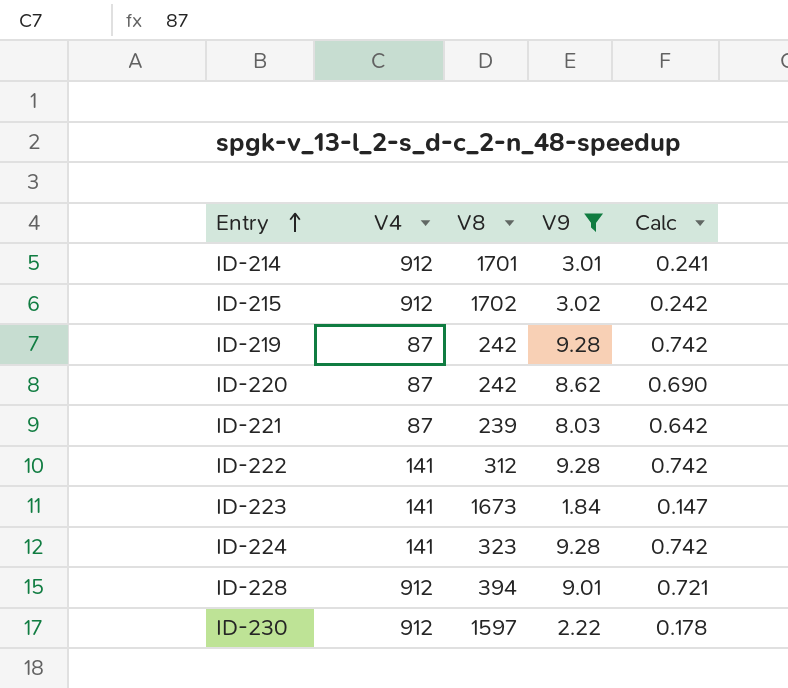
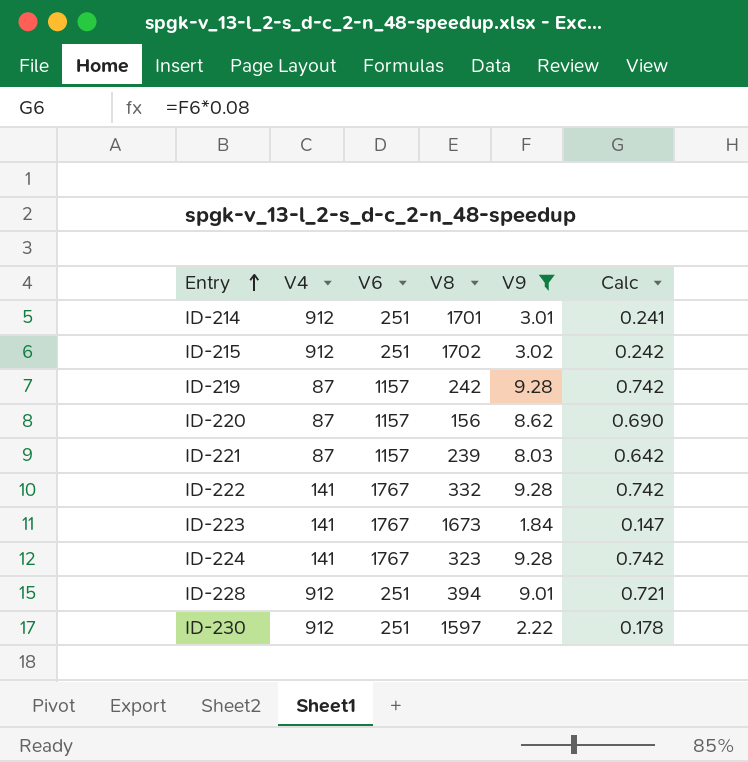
column V6 | position: none -> 3
ID-220 | V8: 242 -> 156
ID-222 | V8: 312 -> 332

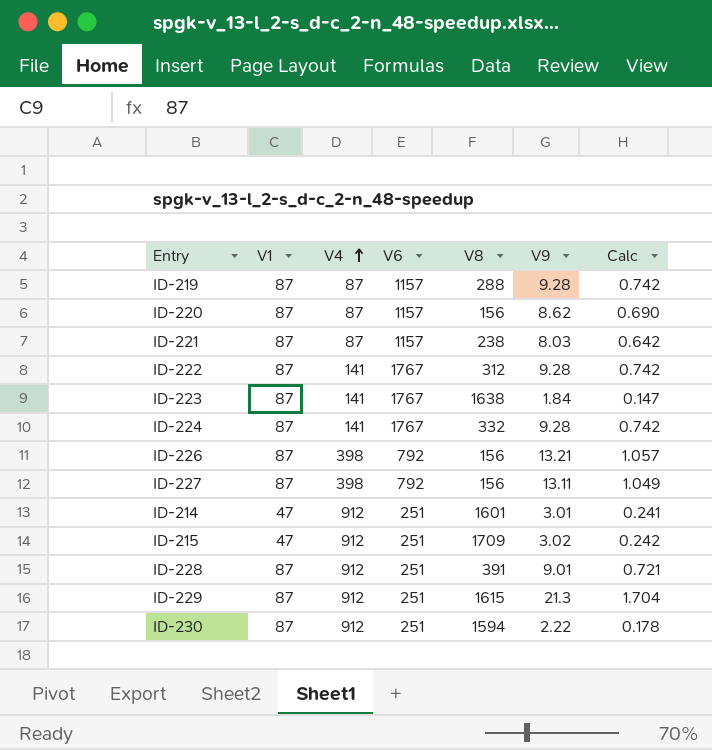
filter: V9 <= 9.28 -> none
row order: Entry ascending -> V4 ascending
column V1 | position: none -> 2
ID-219 | V8: 242 -> 288
ID-221 | V8: 239 -> 238
ID-222 | V8: 332 -> 312
ID-223 | V8: 1673 -> 1638
ID-224 | V8: 323 -> 332
ID-214 | V8: 1701 -> 1601
ID-215 | V8: 1702 -> 1709
ID-228 | V8: 394 -> 391
ID-230 | V8: 1597 -> 1594

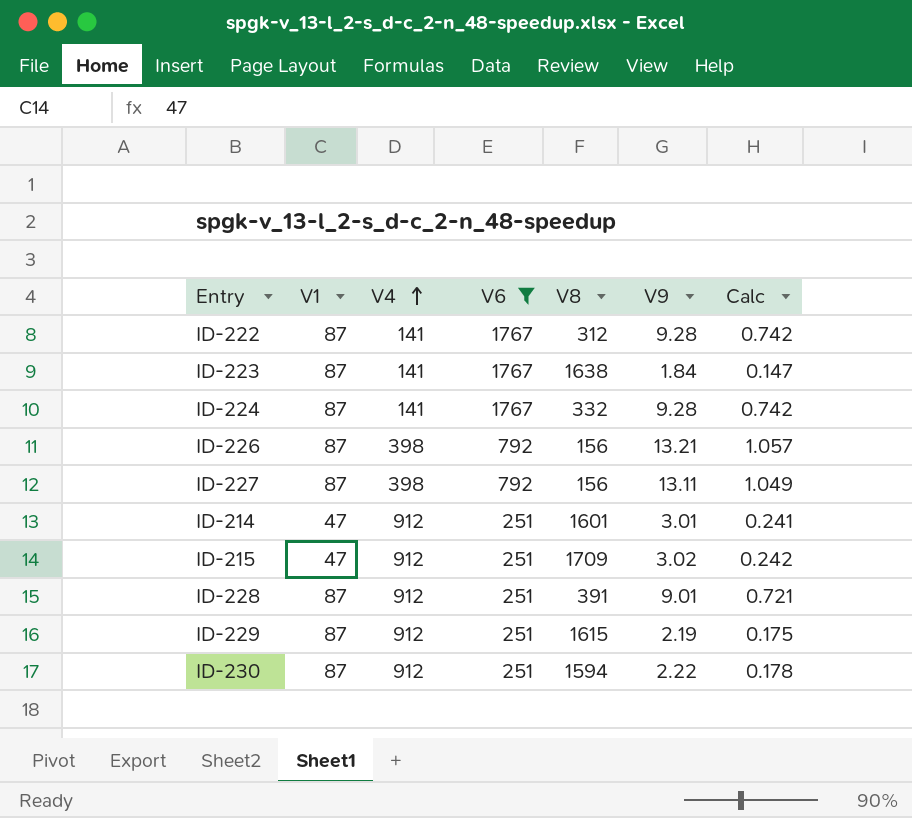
filter: none -> V6 != 1157
ID-229 | V9: 21.3 -> 2.19
ID-229 | Calc: 1.704 -> 0.175

